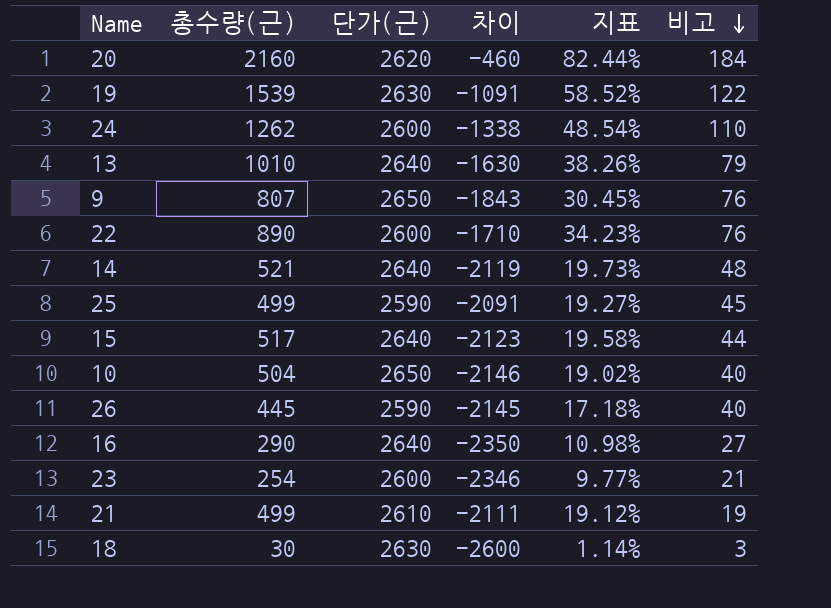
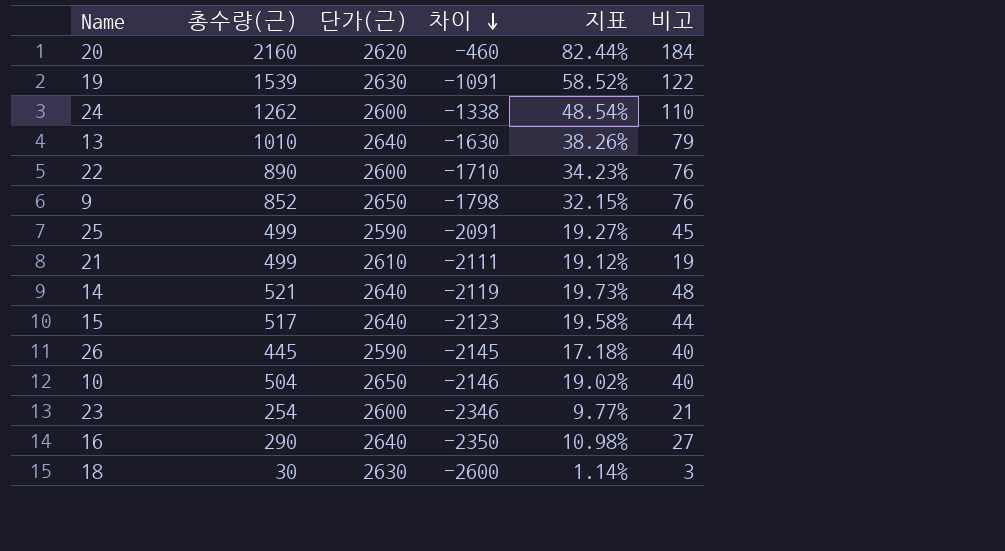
row order: 비고 descending -> 차이 descending
9 | 총수량(근): 807 -> 852
9 | 차이: -1843 -> -1798
9 | 지표: 30.45% -> 32.15%

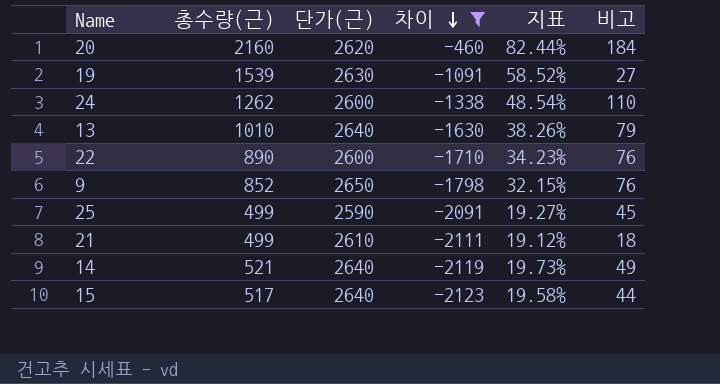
filter: none -> 차이 >= -2123
19 | 비고: 122 -> 27
21 | 비고: 19 -> 18
14 | 비고: 48 -> 49

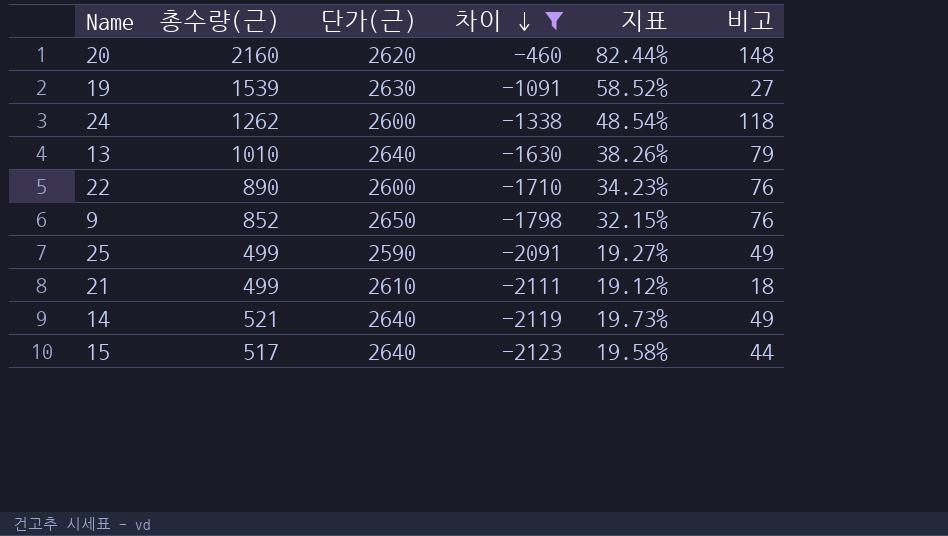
20 | 비고: 184 -> 148
24 | 비고: 110 -> 118
25 | 비고: 45 -> 49

